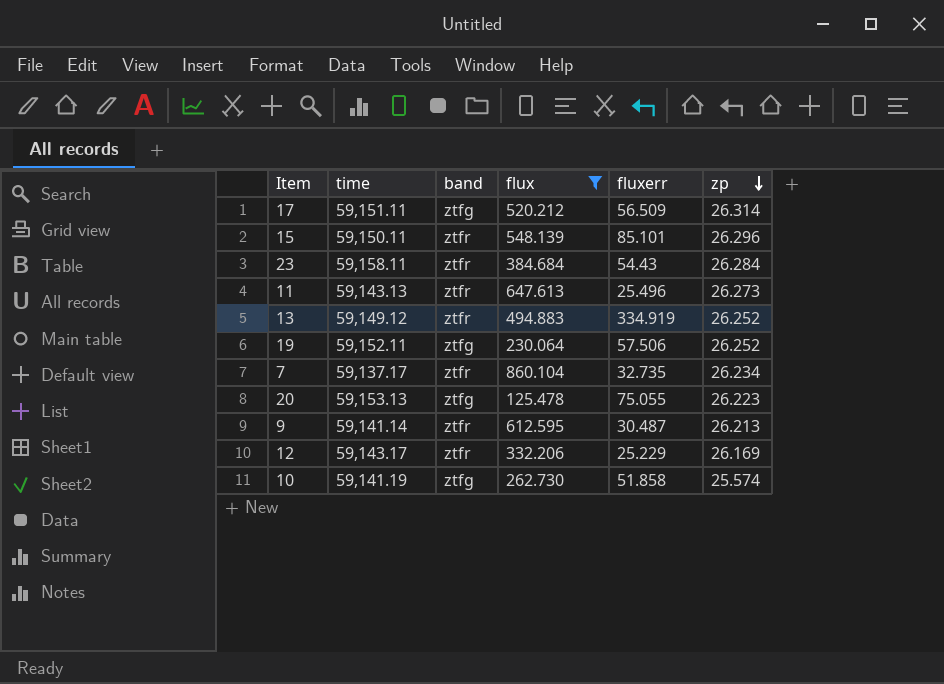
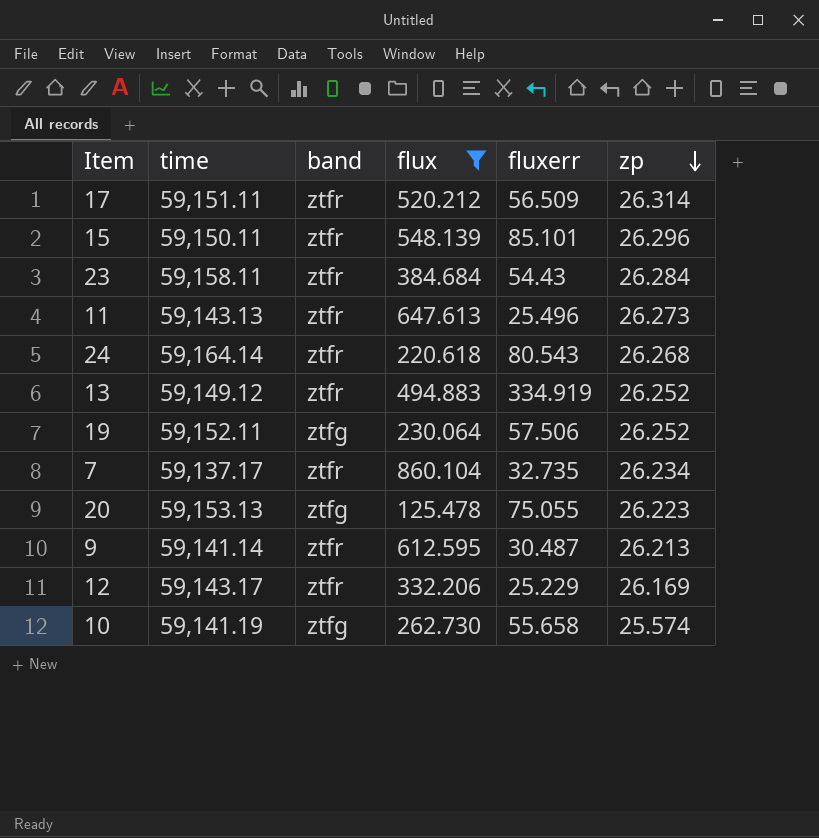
17 | band: ztfg -> ztfr
row 24: none -> 59,164.14 | ztfr | 220.618 | 80.543 | 26.268
10 | fluxerr: 51.858 -> 55.658

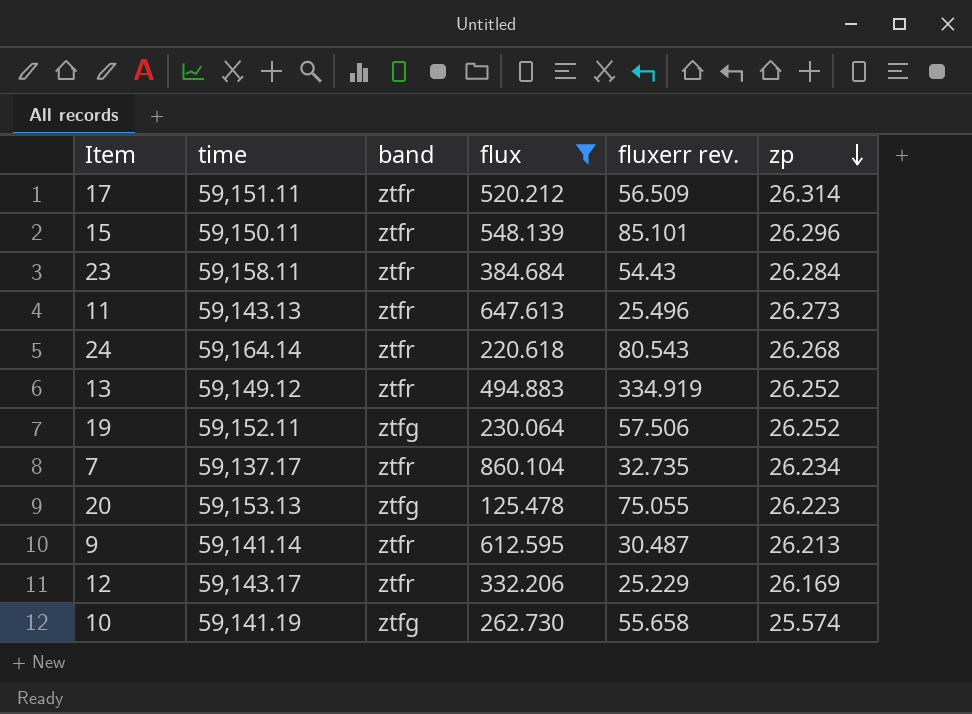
column name: fluxerr -> fluxerr rev.

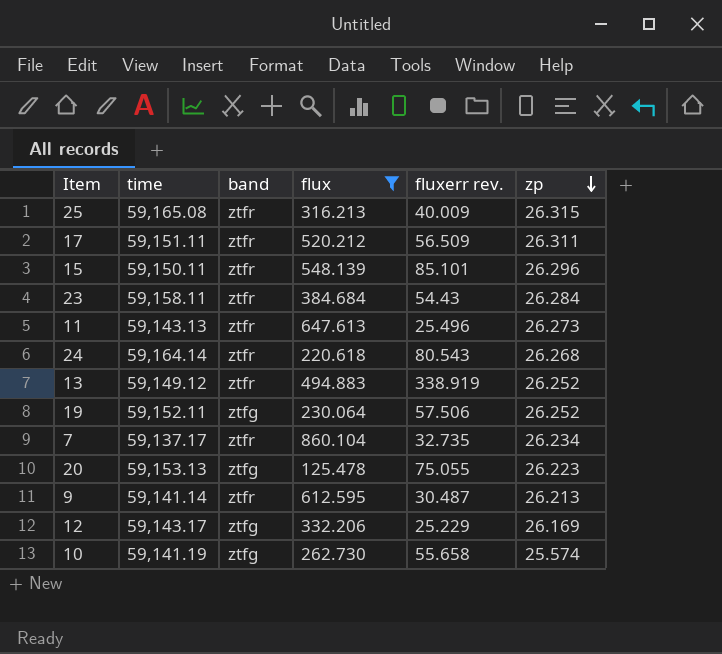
row 25: none -> 59,165.08 | ztfr | 316.213 | 40.009 | 26.315
17 | zp: 26.314 -> 26.311
13 | fluxerr rev.: 334.919 -> 338.919
12 | band: ztfr -> ztfg

